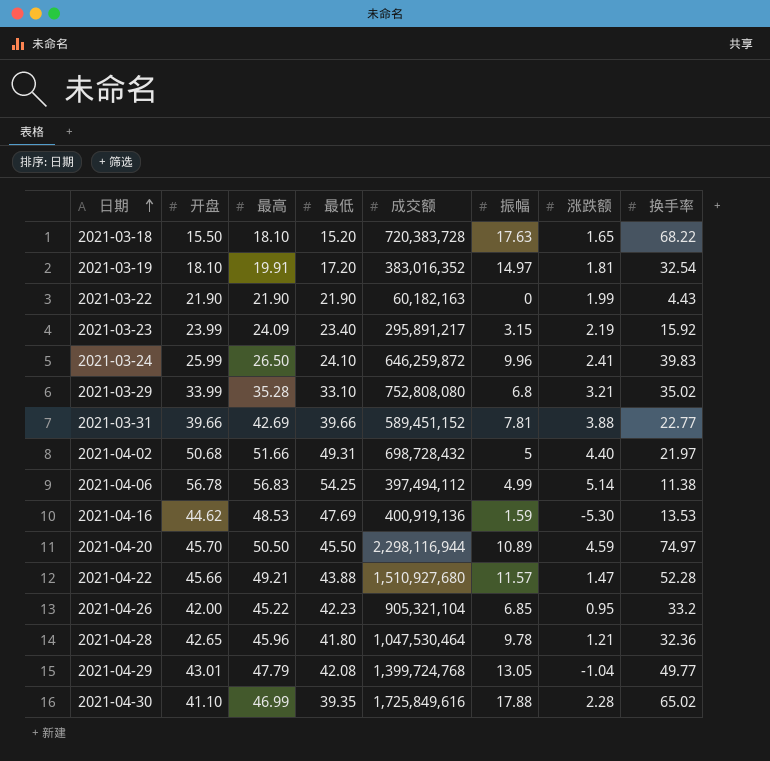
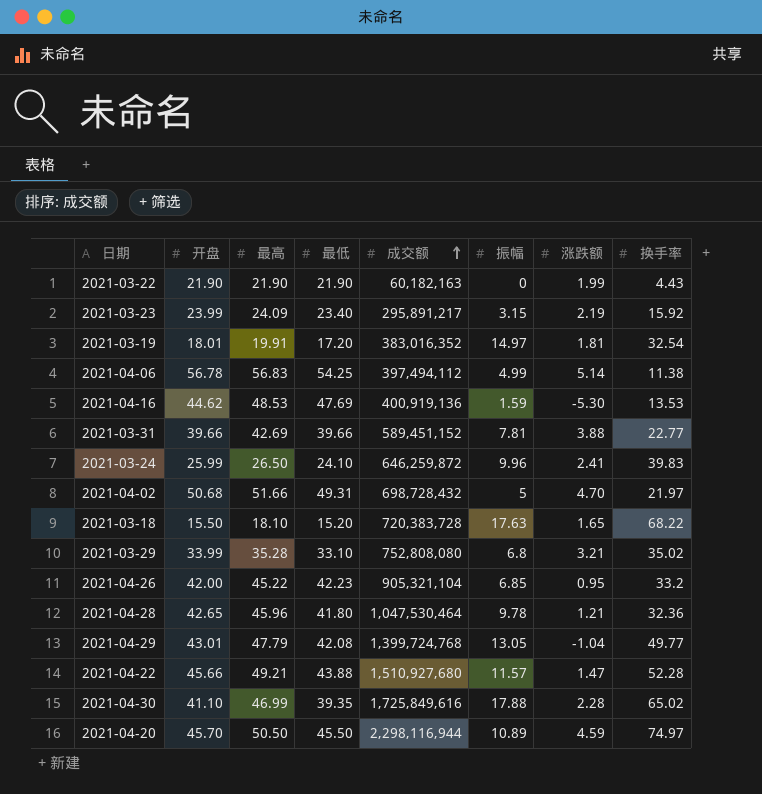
row order: 日期 ascending -> 成交额 ascending
2021-03-19 | 开盘: 18.10 -> 18.01
2021-04-02 | 涨跌额: 4.40 -> 4.70

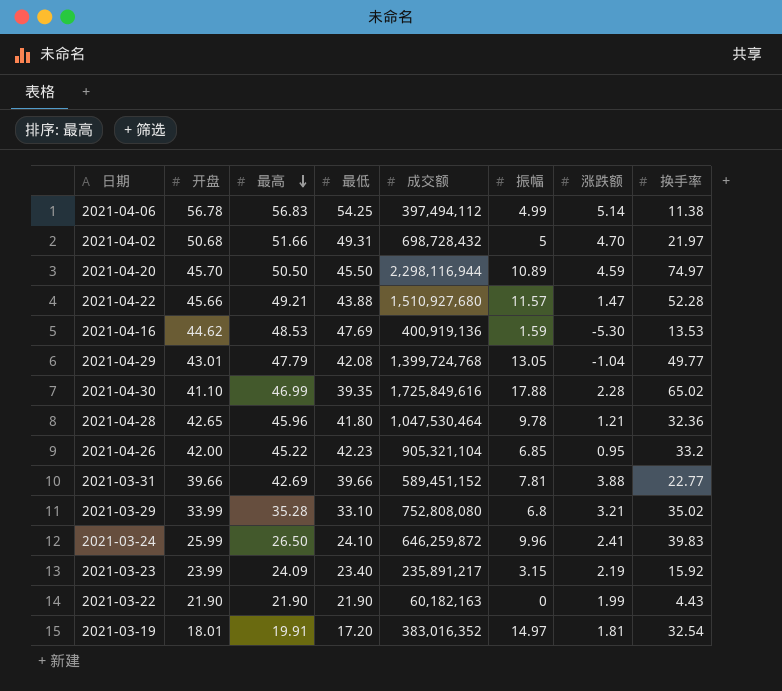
row order: 成交额 ascending -> 最高 descending
row 2021-03-18: 15.50 | 18.10 | 15.20 | 720,383,728 | 17.63 | 1.65 | 68.22 -> none
2021-03-23 | 成交额: 295,891,217 -> 235,891,217

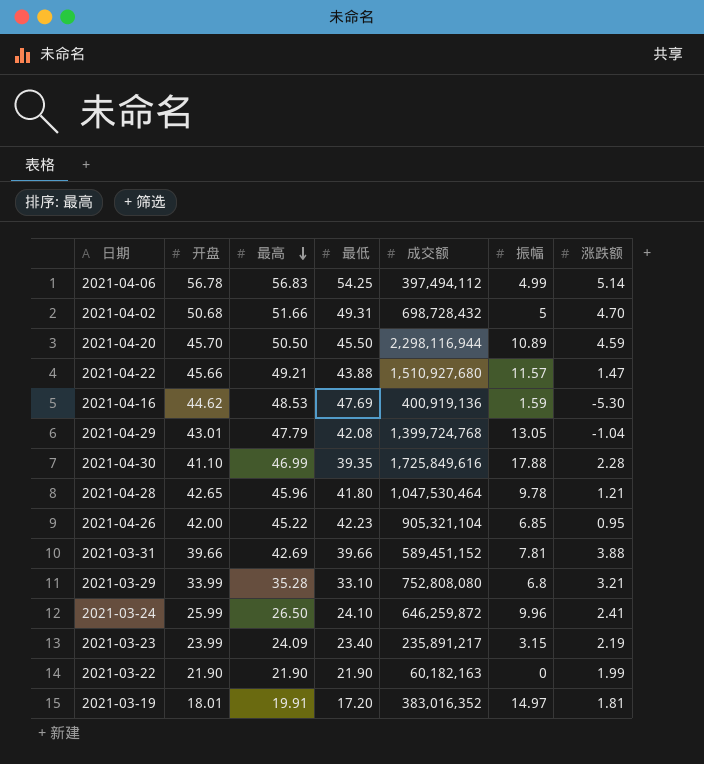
column 换手率 | position: 8 -> none

